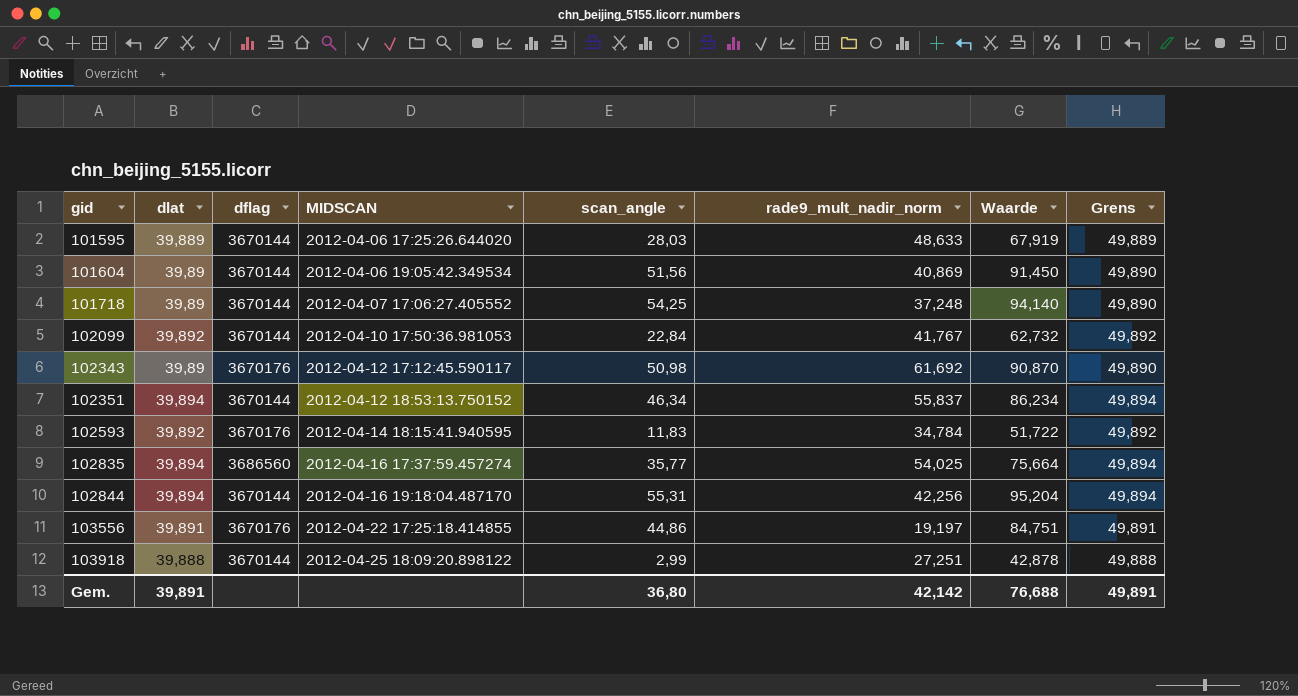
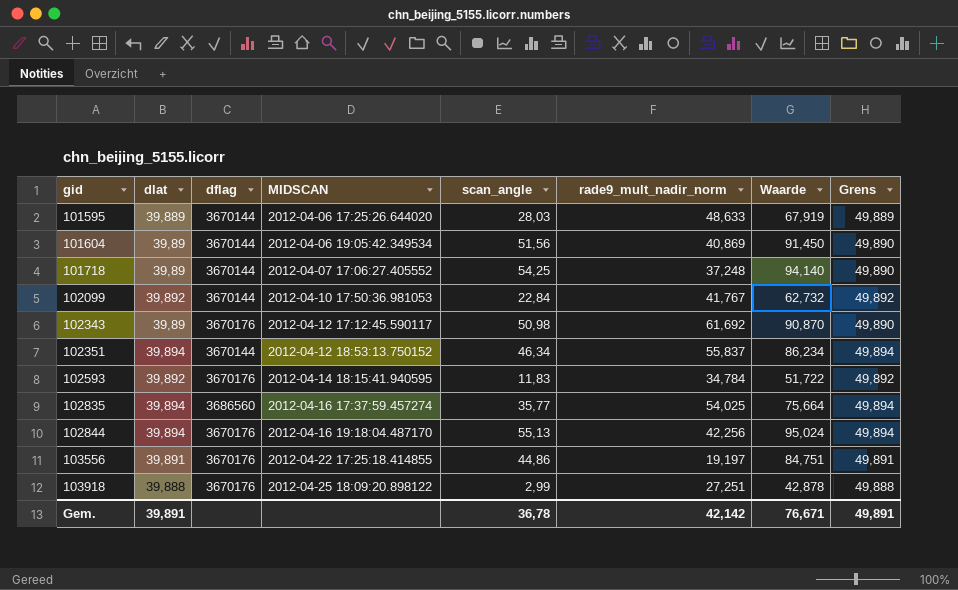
102844 | dflag: 3670144 -> 3670176
102844 | scan_angle: 55,31 -> 55,13
102844 | Waarde: 95,204 -> 95,024
103918 | dflag: 3670144 -> 3670176
Gem. | scan_angle: 36,80 -> 36,78
Gem. | Waarde: 76,688 -> 76,671

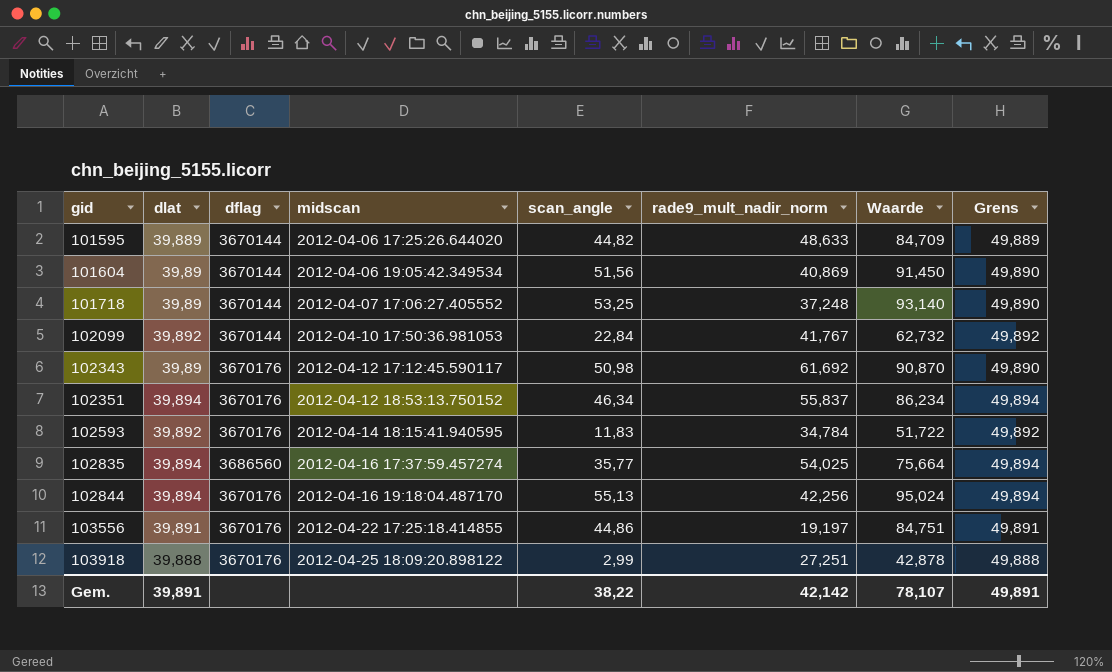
column name: MIDSCAN -> midscan
101595 | scan_angle: 28,03 -> 44,82
101595 | Waarde: 67,919 -> 84,709
101718 | scan_angle: 54,25 -> 53,25
101718 | Waarde: 94,140 -> 93,140
102351 | dflag: 3670144 -> 3670176
Gem. | scan_angle: 36,78 -> 38,22
Gem. | Waarde: 76,671 -> 78,107

